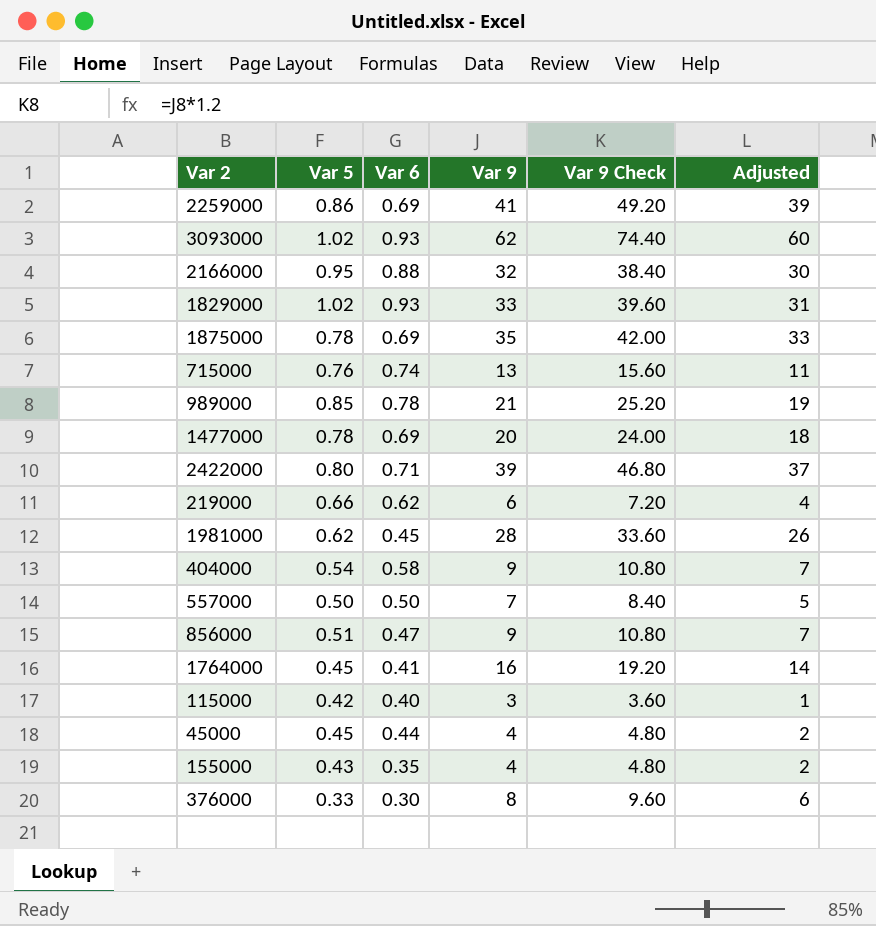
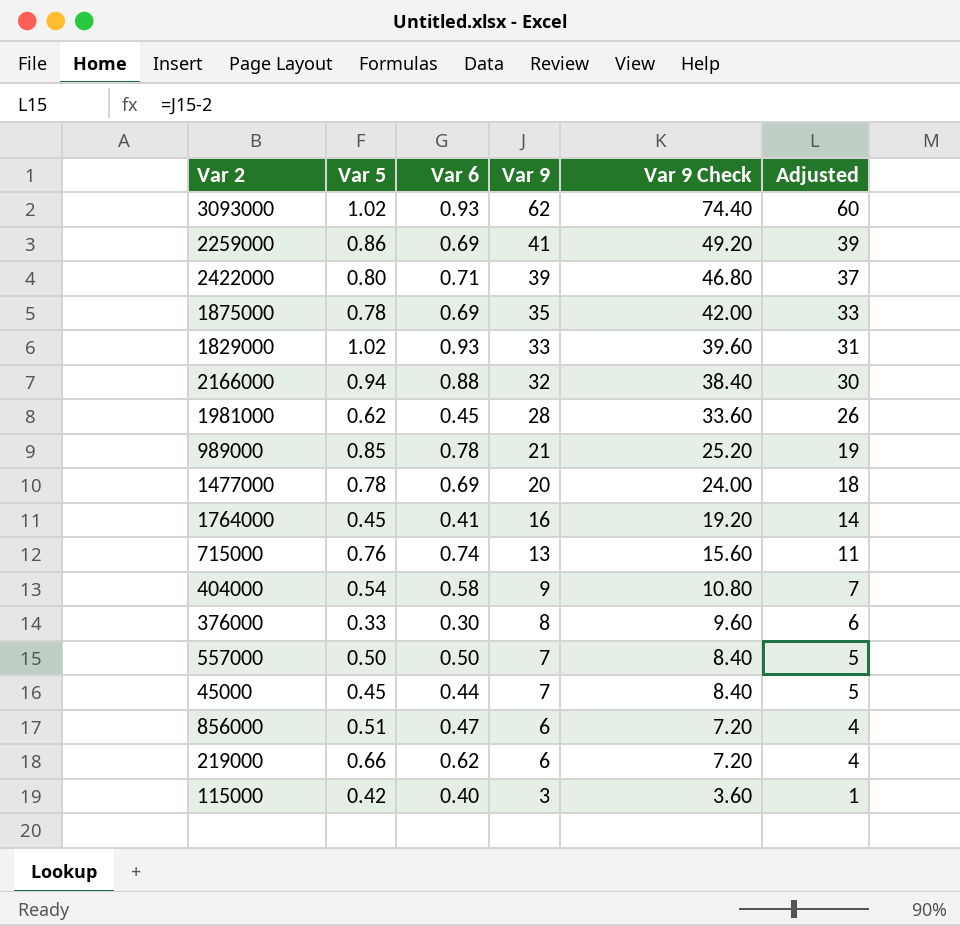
row order: none -> Var 9 descending
row 155000: 0.43 | 0.35 | 4 | 4.80 | 2 -> none
2166000 | Var 5: 0.95 -> 0.94
45000 | Var 9: 4 -> 7
45000 | Var 9 Check: 4.80 -> 8.40
45000 | Adjusted: 2 -> 5
856000 | Var 9: 9 -> 6
856000 | Var 9 Check: 10.80 -> 7.20
856000 | Adjusted: 7 -> 4

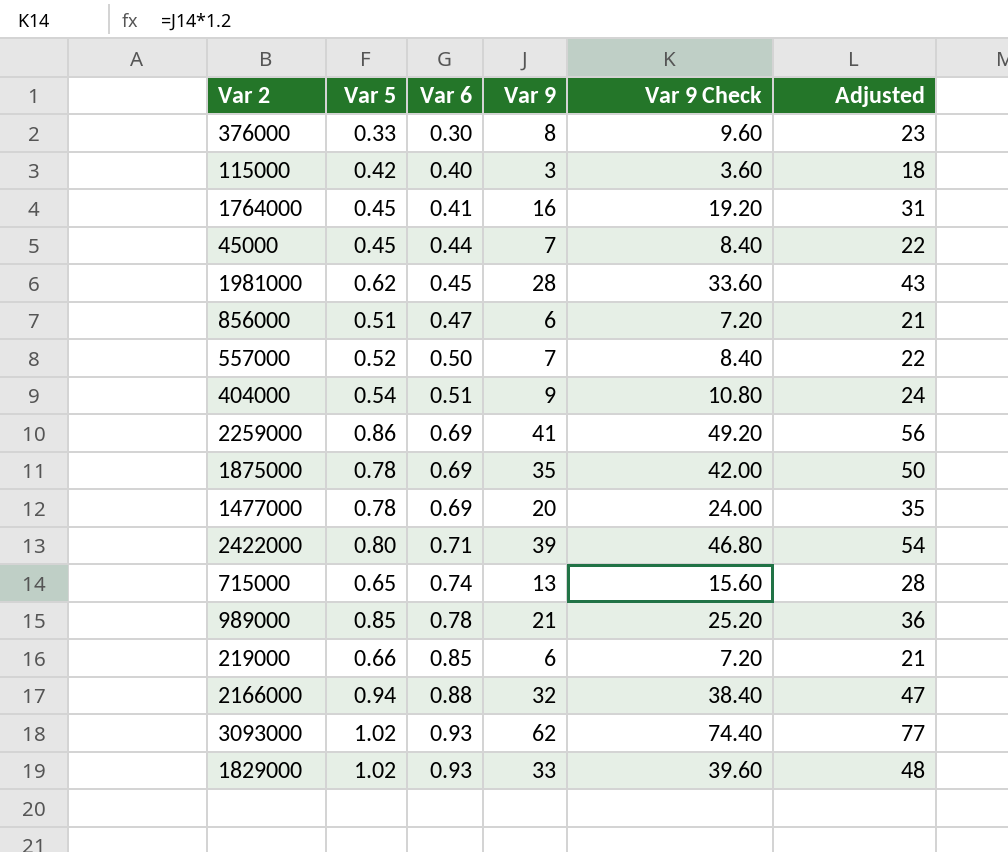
row order: Var 9 descending -> Var 6 ascending
column Adjusted | formula: [Var 9] - 2 -> [Var 9] + 15
557000 | Var 5: 0.50 -> 0.52
404000 | Var 6: 0.58 -> 0.51
715000 | Var 5: 0.76 -> 0.65
219000 | Var 6: 0.62 -> 0.85

